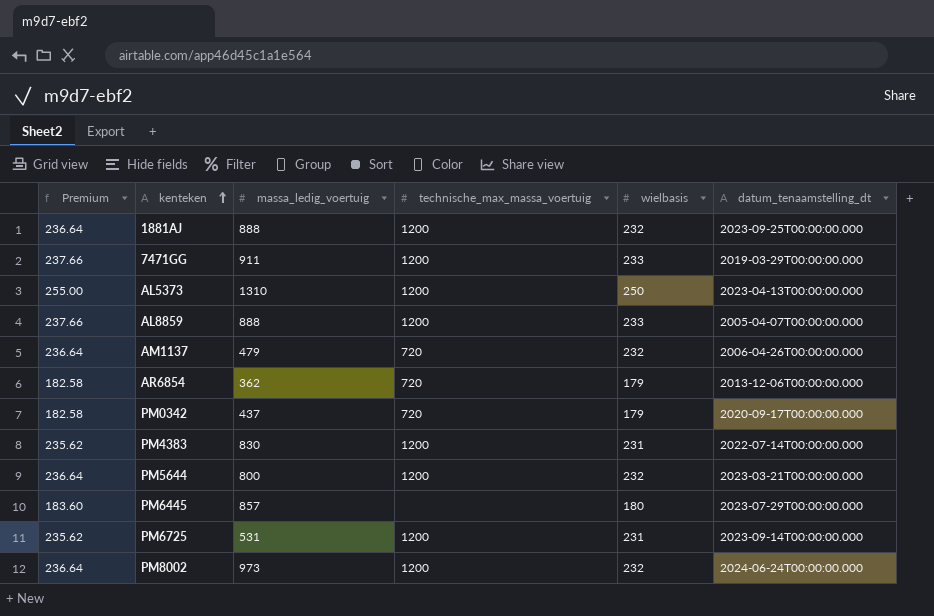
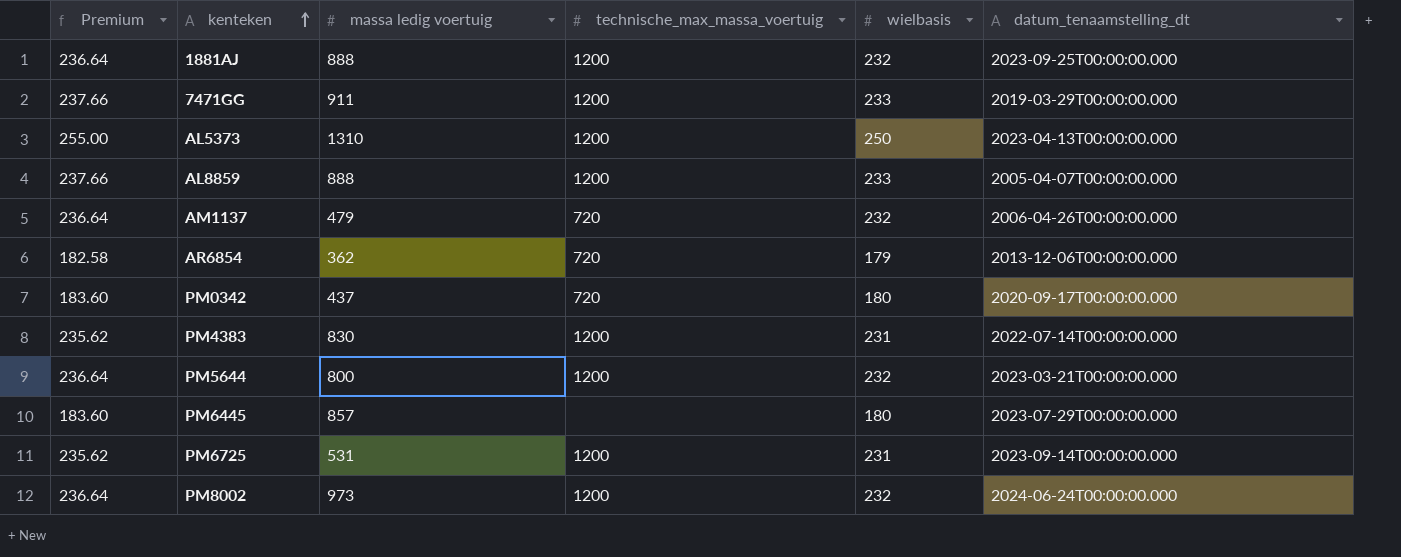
column name: massa_ledig_voertuig -> massa ledig voertuig
PM0342 | Premium: 182.58 -> 183.60
PM0342 | wielbasis: 179 -> 180

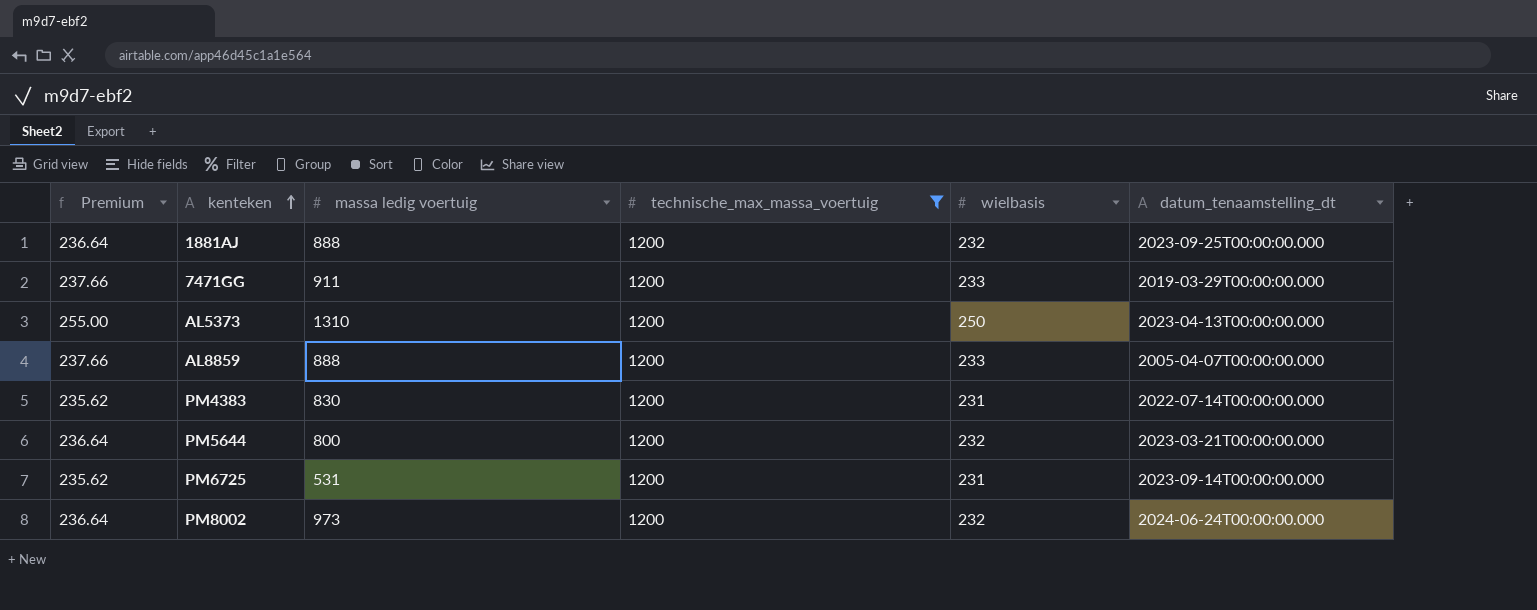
filter: none -> technische_max_massa_voertuig = 1200

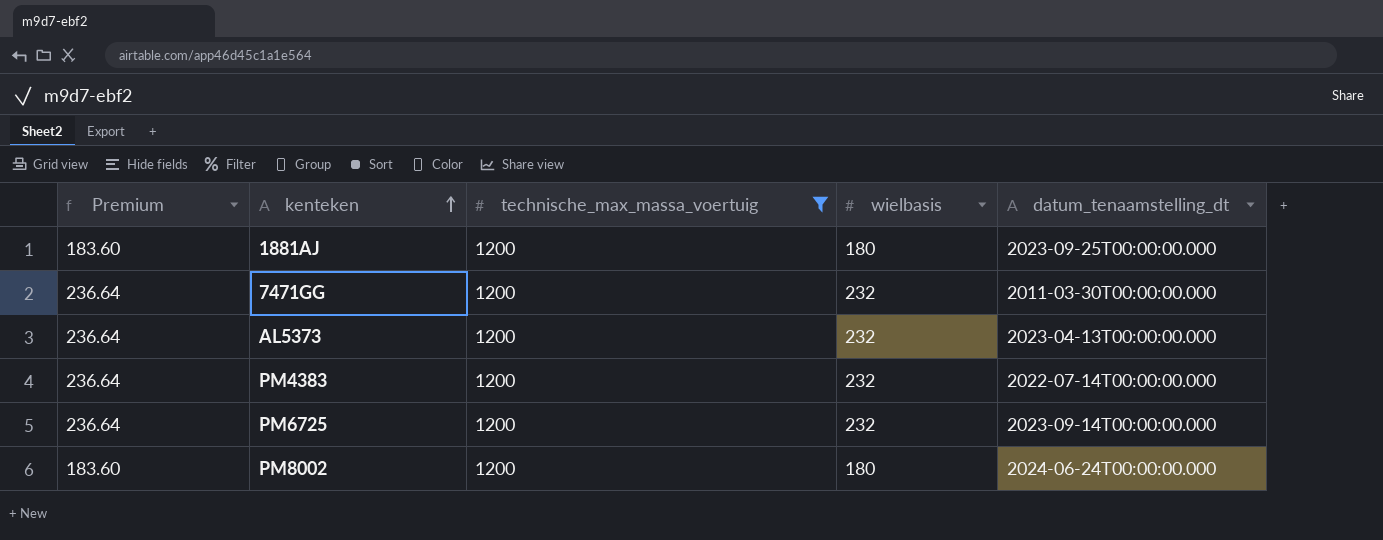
column massa ledig voertuig | position: 3 -> none
row AL8859: 237.66 | 888 | 1200 | 233 | 2005-04-07T00:00:00.000 -> none
row PM5644: 236.64 | 800 | 1200 | 232 | 2023-03-21T00:00:00.000 -> none
1881AJ | Premium: 236.64 -> 183.60
1881AJ | wielbasis: 232 -> 180
7471GG | Premium: 237.66 -> 236.64
7471GG | wielbasis: 233 -> 232
7471GG | datum_tenaamstelling_dt: 2019-03-29T00:00:00.000 -> 2011-03-30T00:00:00.000
AL5373 | Premium: 255.00 -> 236.64
AL5373 | wielbasis: 250 -> 232
PM4383 | Premium: 235.62 -> 236.64
PM4383 | wielbasis: 231 -> 232
PM6725 | Premium: 235.62 -> 236.64
PM6725 | wielbasis: 231 -> 232
PM8002 | Premium: 236.64 -> 183.60
PM8002 | wielbasis: 232 -> 180

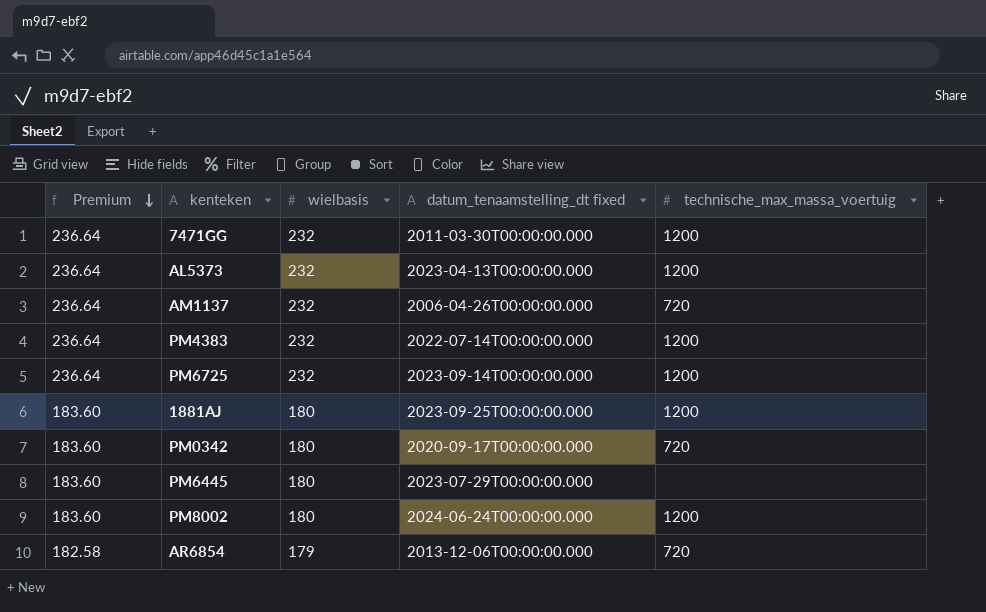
filter: technische_max_massa_voertuig = 1200 -> none
row order: kenteken ascending -> Premium descending
column name: datum_tenaamstelling_dt -> datum_tenaamstelling_dt fixed
column technische_max_massa_voertuig | position: 3 -> 5

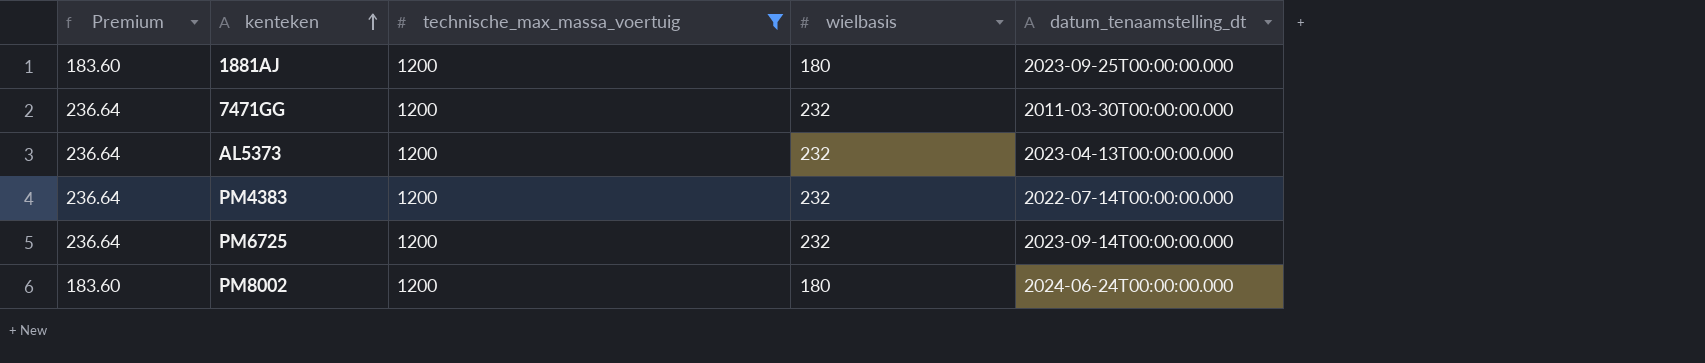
filter: none -> technische_max_massa_voertuig = 1200
row order: Premium descending -> kenteken ascending
column technische_max_massa_voertuig | position: 5 -> 3
column name: datum_tenaamstelling_dt fixed -> datum_tenaamstelling_dt

